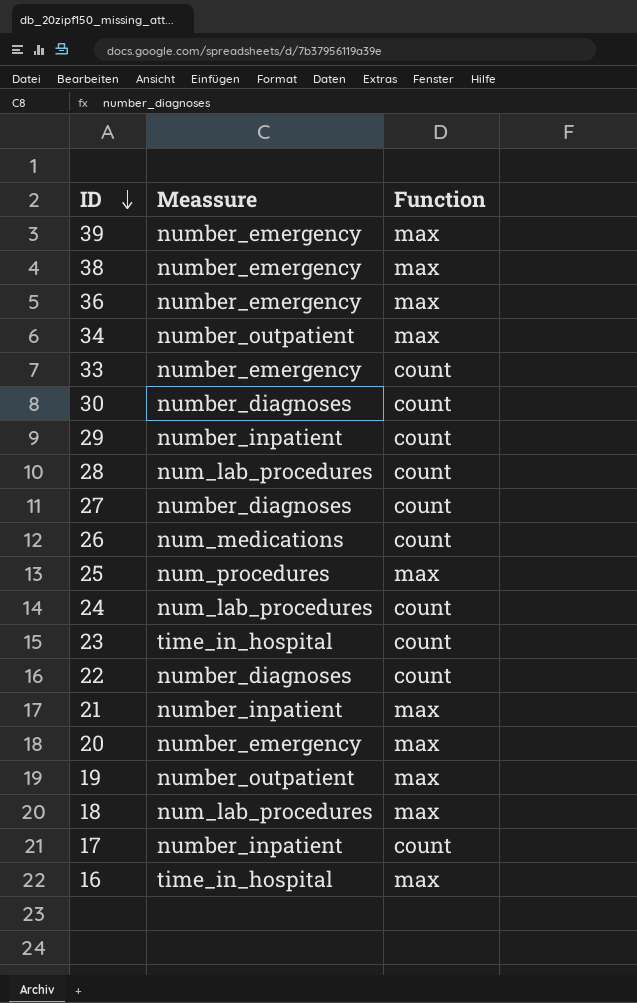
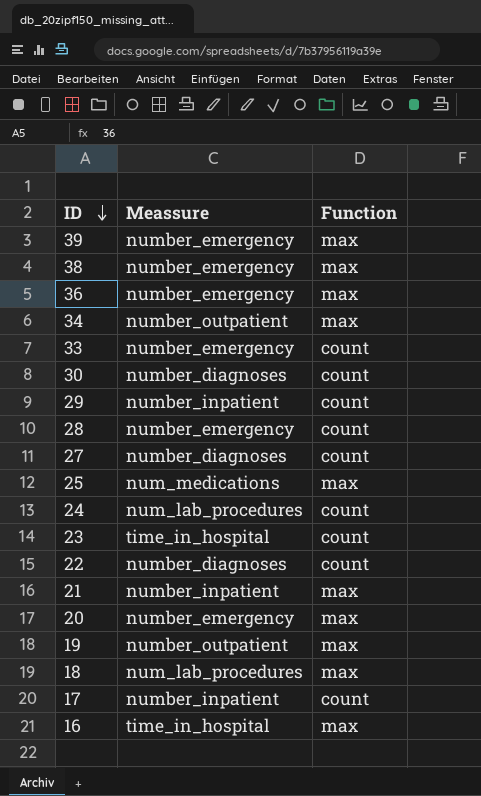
row 26: num_medications | count -> none
28 | Meassure: num_lab_procedures -> number_emergency
25 | Meassure: num_procedures -> num_medications

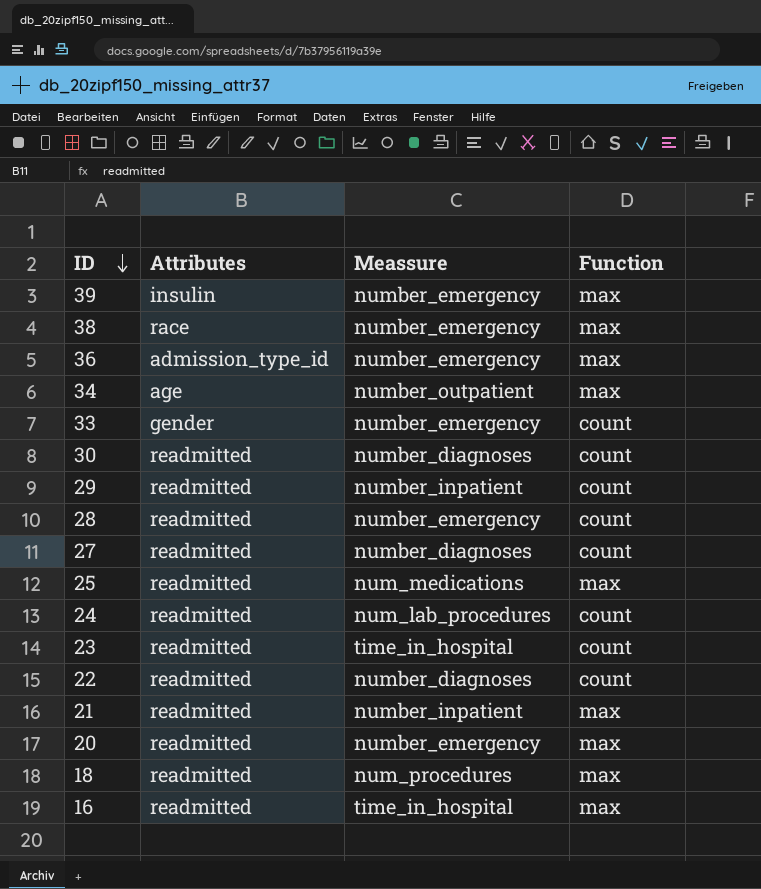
column Attributes | position: none -> 2
row 19: number_outpatient | max -> none
row 17: number_inpatient | count -> none
18 | Meassure: num_lab_procedures -> num_procedures

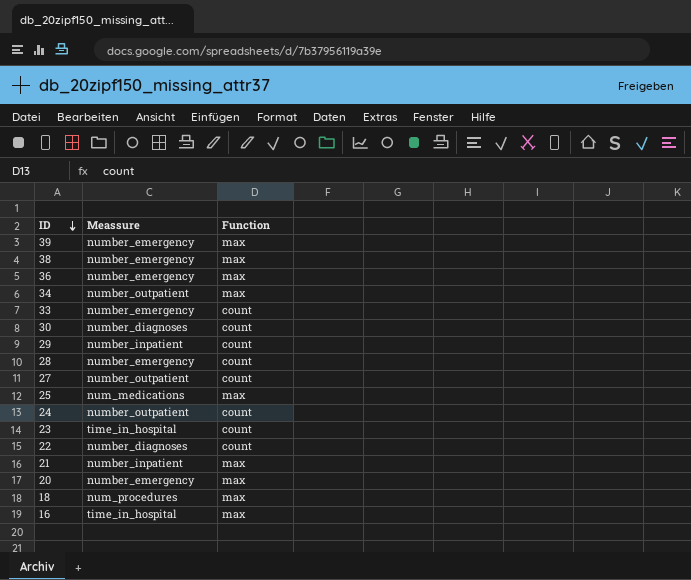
column Attributes | position: 2 -> none
27 | Meassure: number_diagnoses -> number_outpatient
24 | Meassure: num_lab_procedures -> number_outpatient

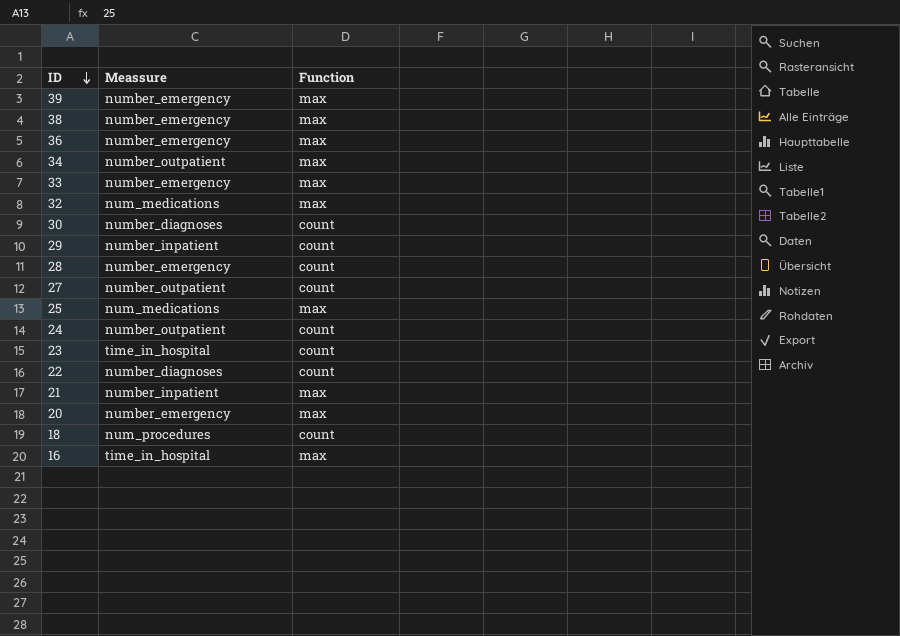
33 | Function: count -> max
row 32: none -> num_medications | max
18 | Function: max -> count

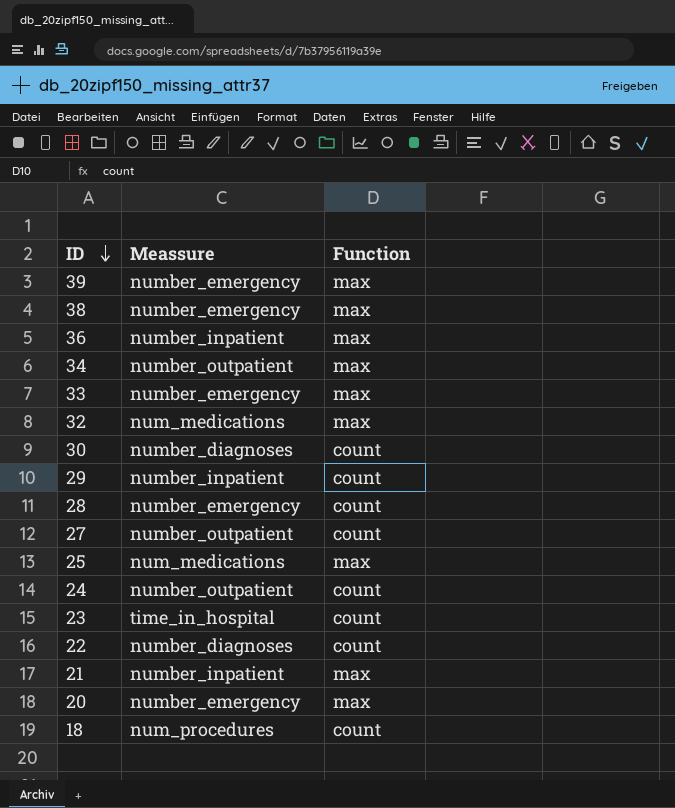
row 16: time_in_hospital | max -> none
36 | Meassure: number_emergency -> number_inpatient

